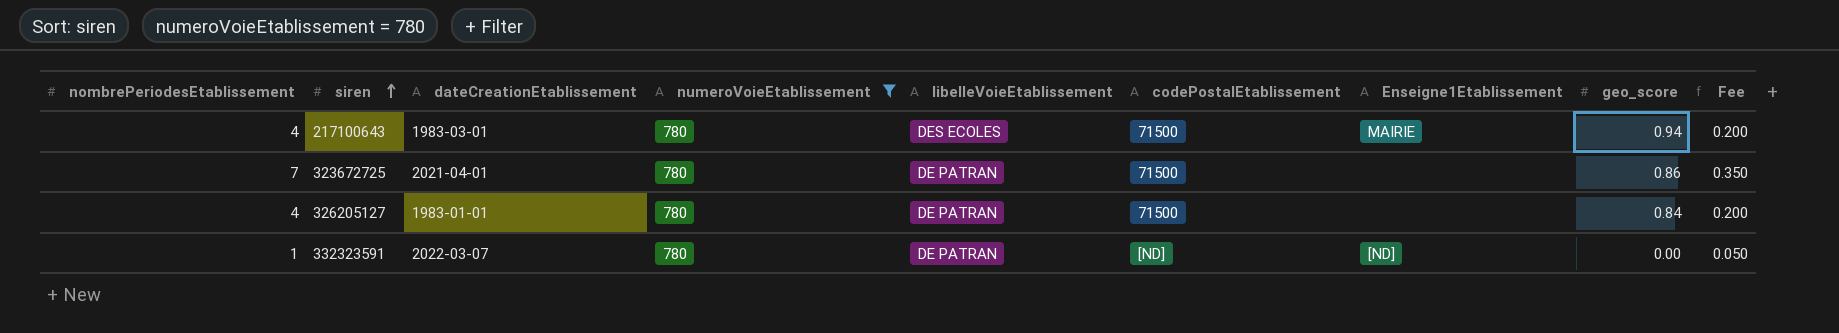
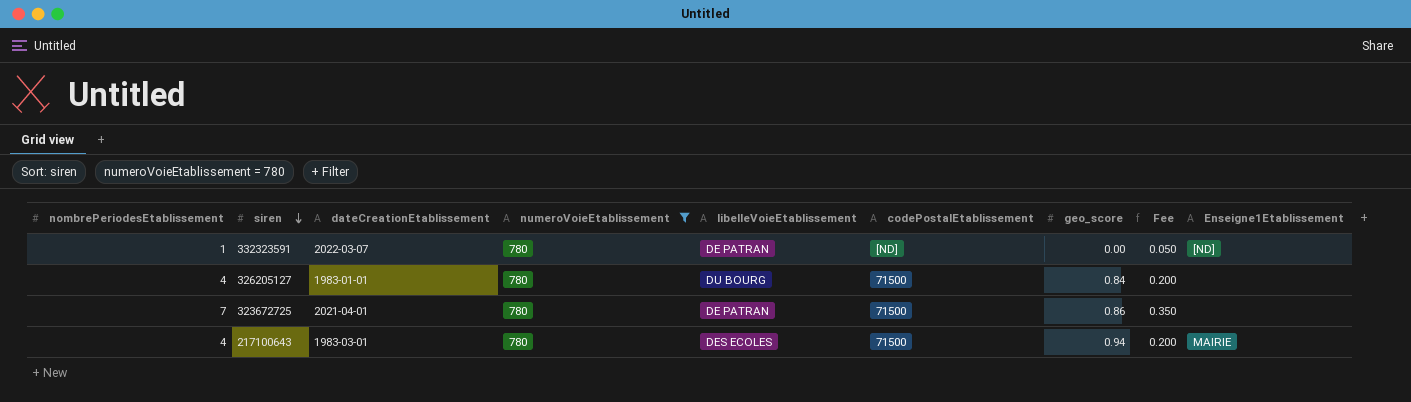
row order: siren ascending -> siren descending
column Enseigne1Etablissement | position: 7 -> 9
326205127 | libelleVoieEtablissement: DE PATRAN -> DU BOURG

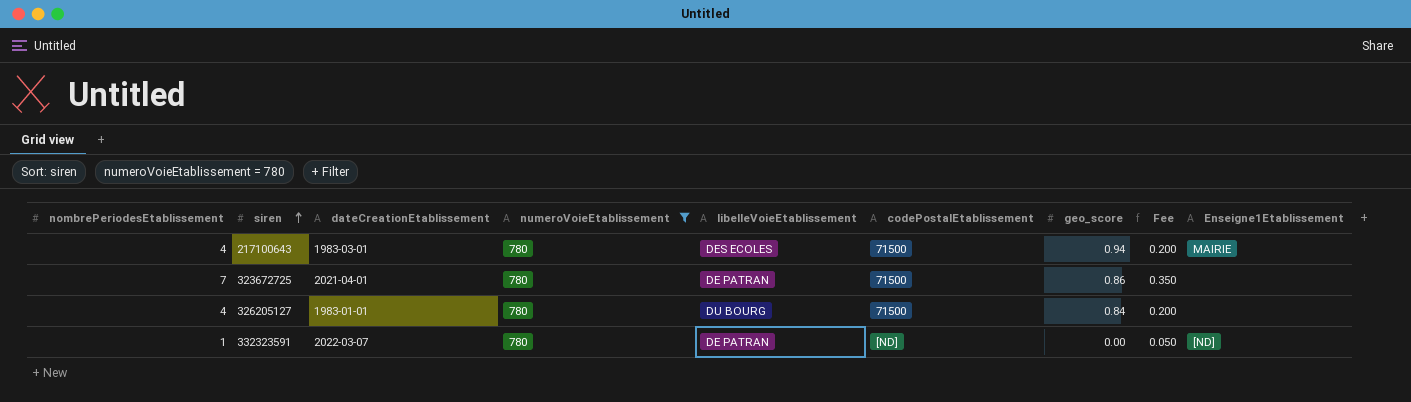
row order: siren descending -> siren ascending

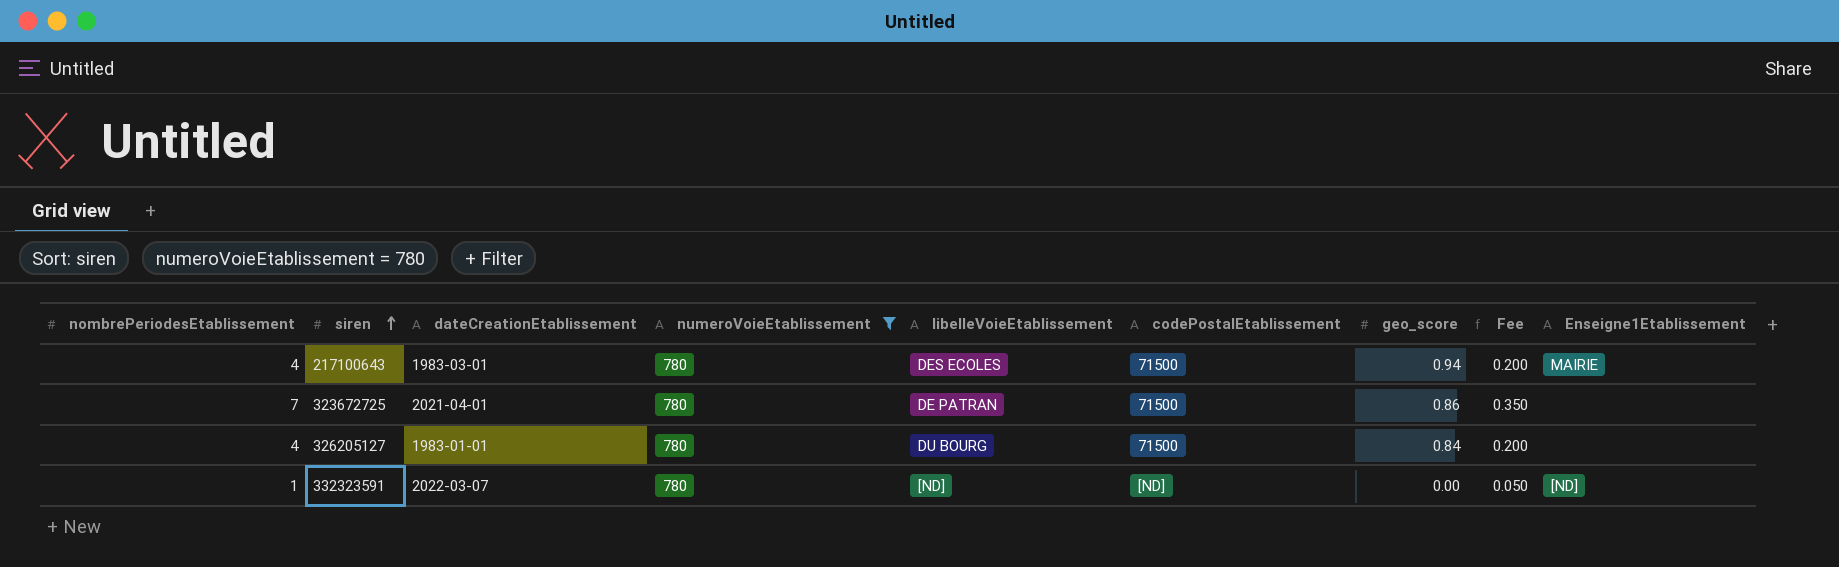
332323591 | libelleVoieEtablissement: DE PATRAN -> [ND]

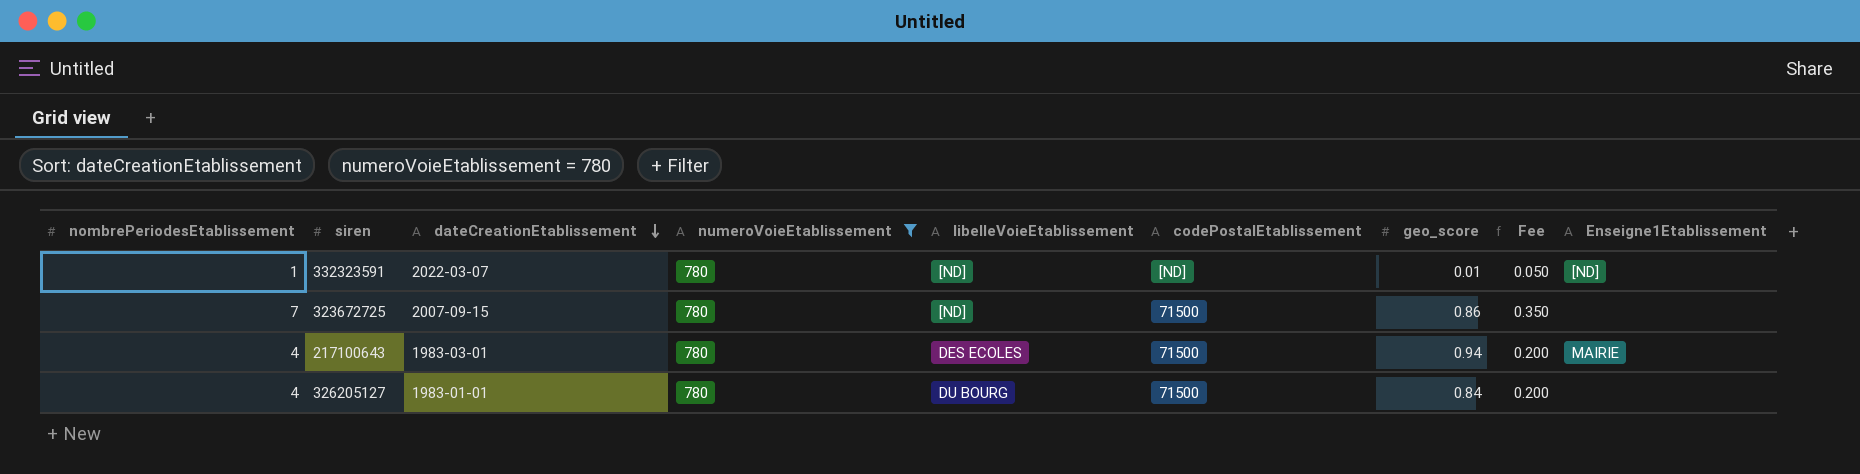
row order: siren ascending -> dateCreationEtablissement descending
332323591 | geo_score: 0.00 -> 0.01
323672725 | dateCreationEtablissement: 2021-04-01 -> 2007-09-15
323672725 | libelleVoieEtablissement: DE PATRAN -> [ND]

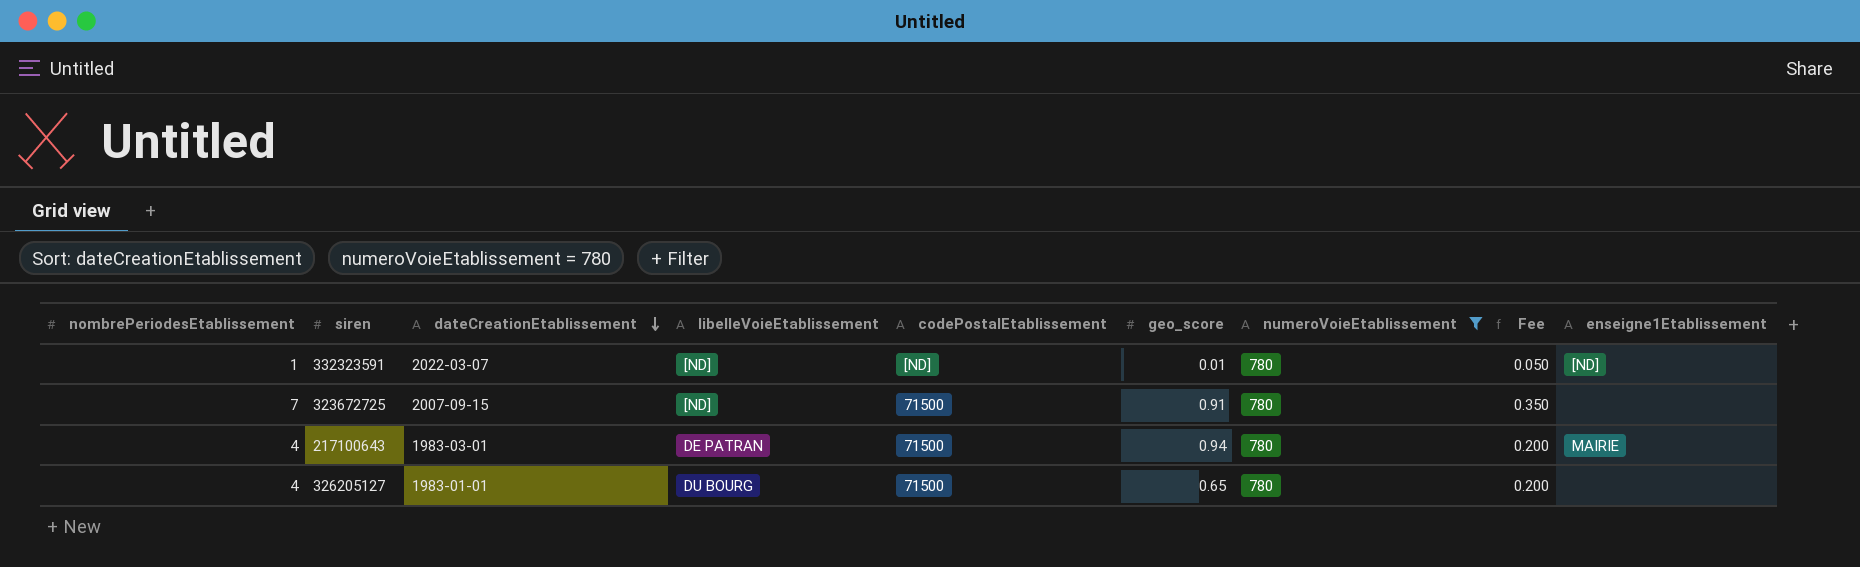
column numeroVoieEtablissement | position: 4 -> 7
column name: Enseigne1Etablissement -> enseigne1Etablissement
323672725 | geo_score: 0.86 -> 0.91
217100643 | libelleVoieEtablissement: DES ECOLES -> DE PATRAN
326205127 | geo_score: 0.84 -> 0.65

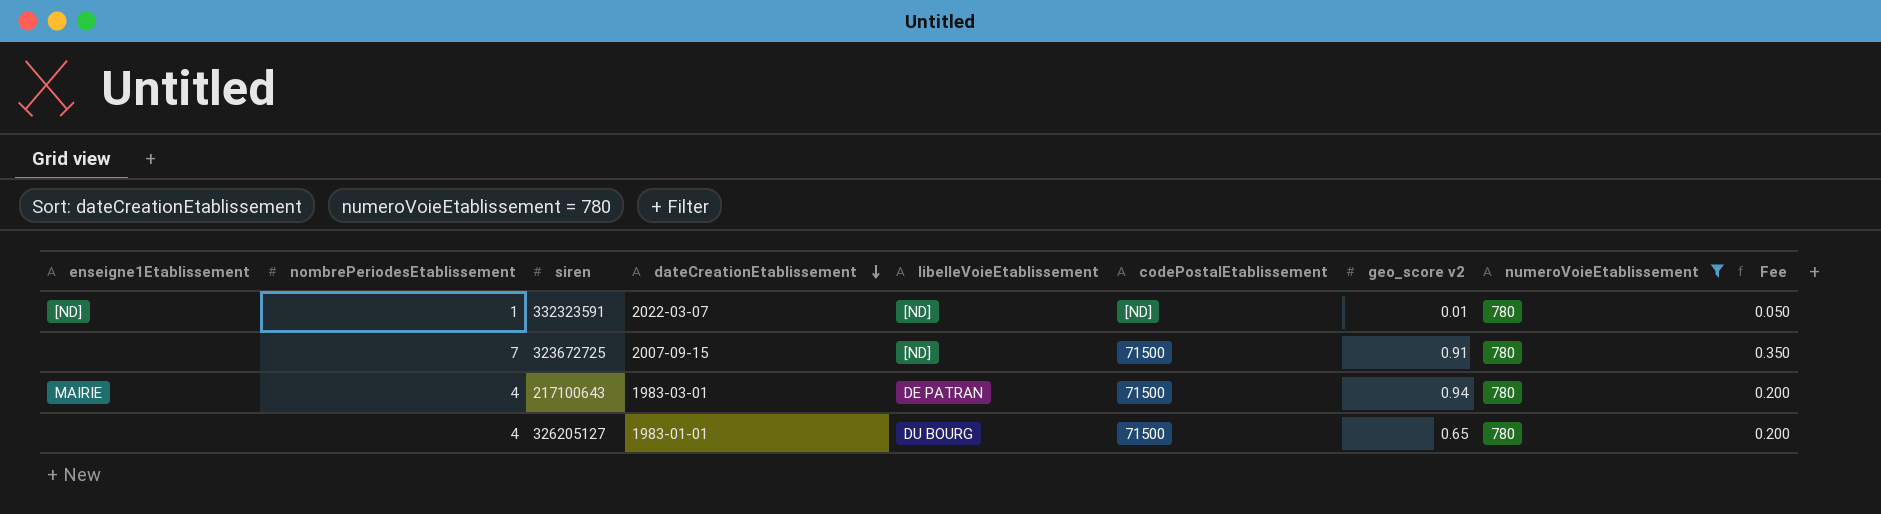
column enseigne1Etablissement | position: 9 -> 1
column name: geo_score -> geo_score v2

